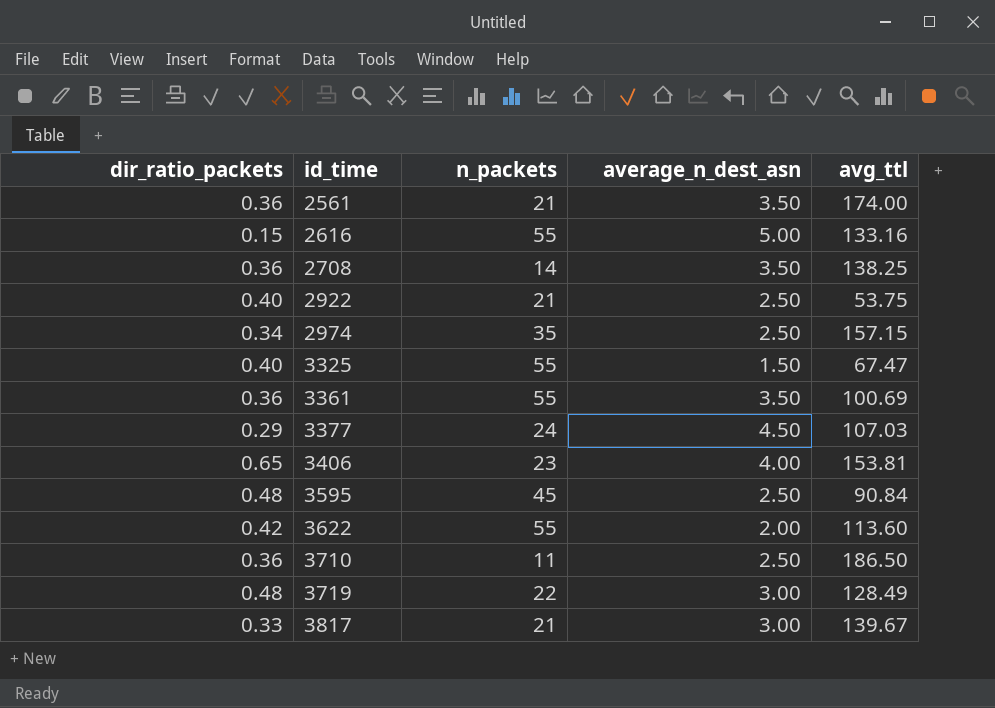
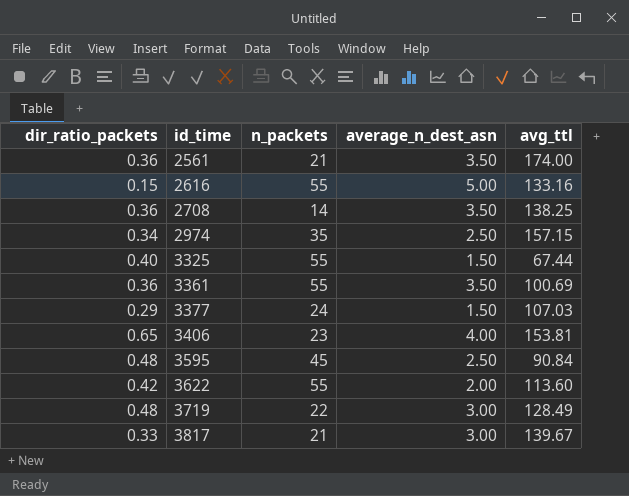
row 2922: 0.40 | 21 | 2.50 | 53.75 -> none
row 3710: 0.36 | 11 | 2.50 | 186.50 -> none
3325 | avg_ttl: 67.47 -> 67.44
3377 | average_n_dest_asn: 4.50 -> 1.50

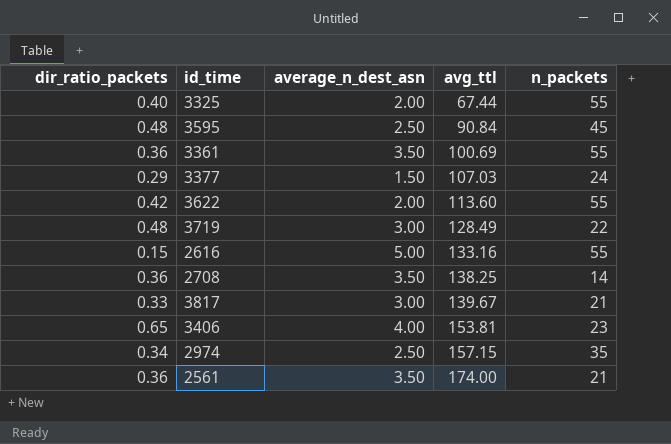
row order: id_time ascending -> avg_ttl ascending
column n_packets | position: 3 -> 5
3325 | average_n_dest_asn: 1.50 -> 2.00

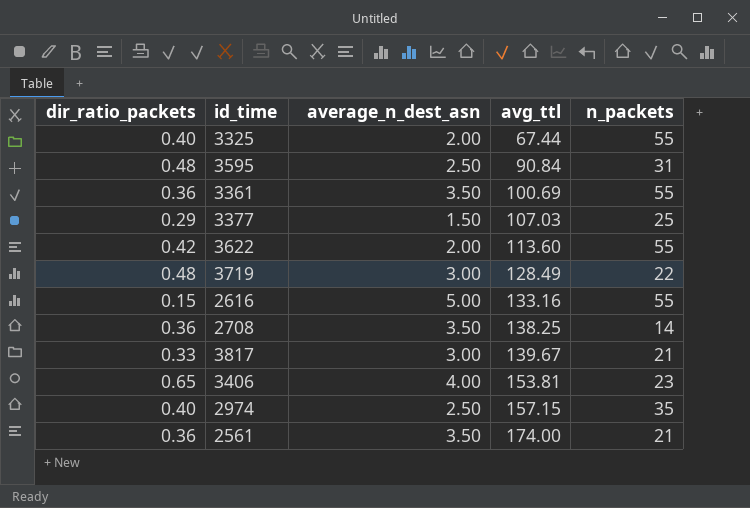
3595 | n_packets: 45 -> 31
3377 | n_packets: 24 -> 25
2974 | dir_ratio_packets: 0.34 -> 0.40

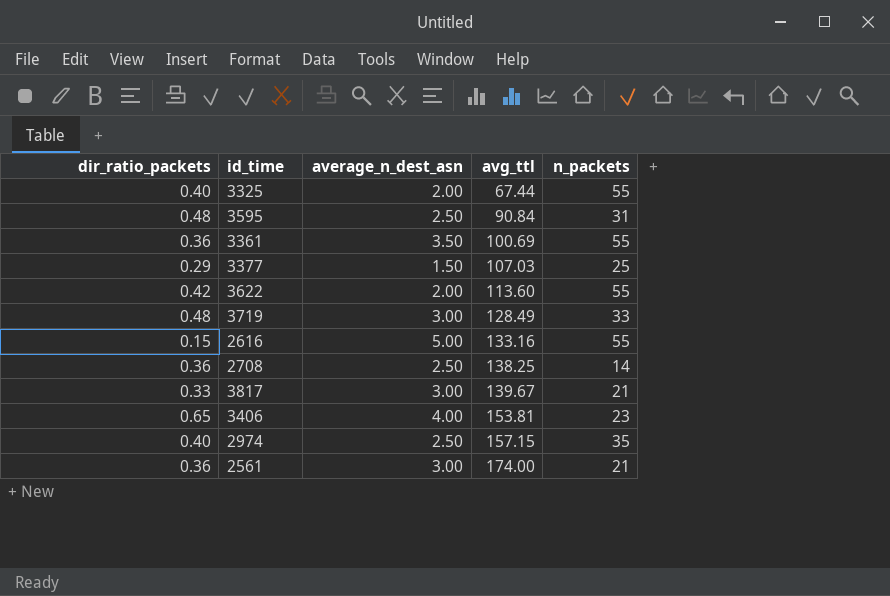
3719 | n_packets: 22 -> 33
2708 | average_n_dest_asn: 3.50 -> 2.50
2561 | average_n_dest_asn: 3.50 -> 3.00

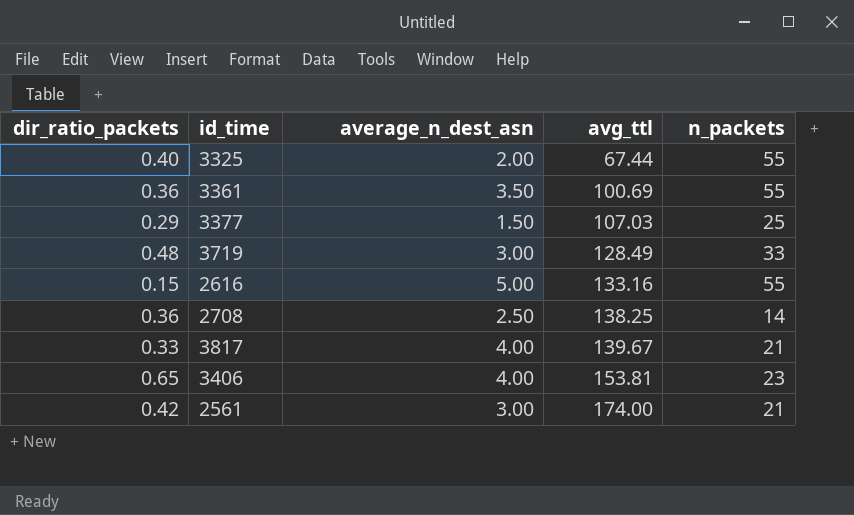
row 3595: 0.48 | 2.50 | 90.84 | 31 -> none
row 3622: 0.42 | 2.00 | 113.60 | 55 -> none
row 2974: 0.40 | 2.50 | 157.15 | 35 -> none
3817 | average_n_dest_asn: 3.00 -> 4.00
2561 | dir_ratio_packets: 0.36 -> 0.42

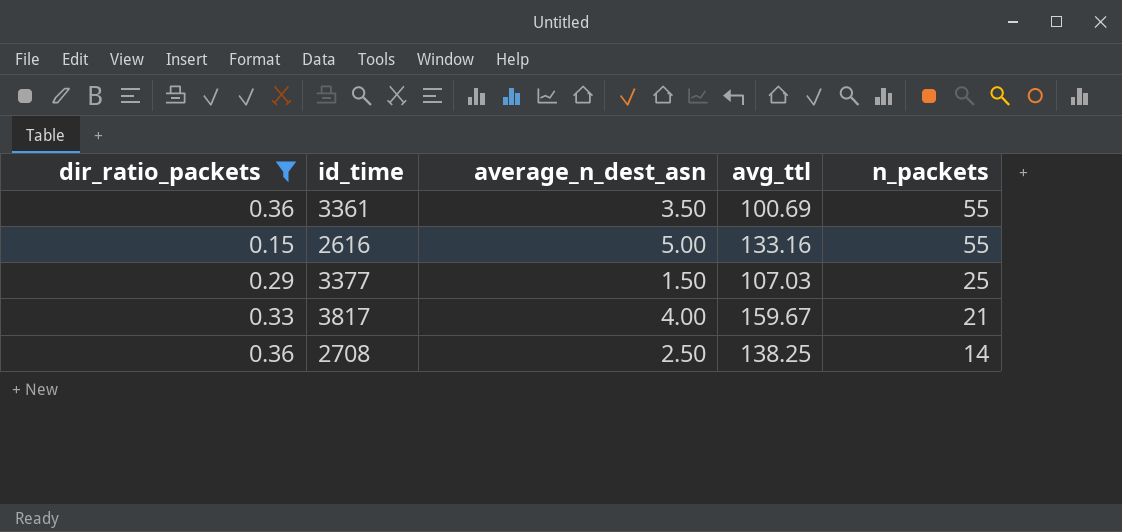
filter: none -> dir_ratio_packets <= 0.36
row order: avg_ttl ascending -> n_packets descending
3817 | avg_ttl: 139.67 -> 159.67

